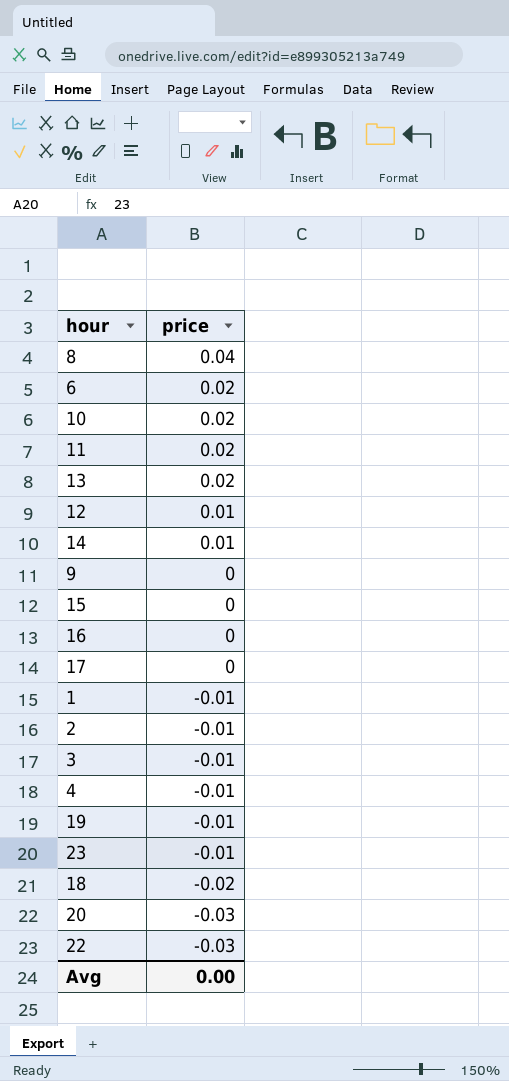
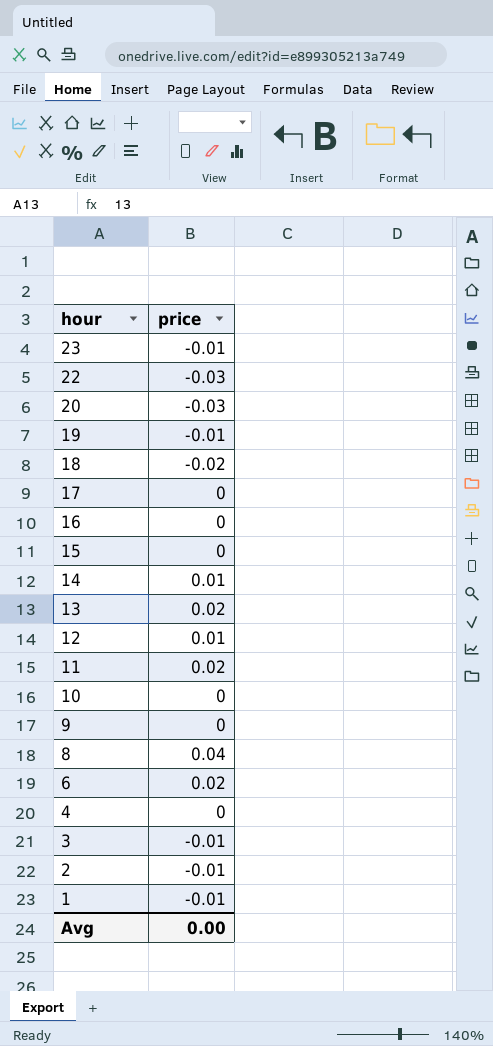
row order: price descending -> hour descending
10 | price: 0.02 -> 0
4 | price: -0.01 -> 0

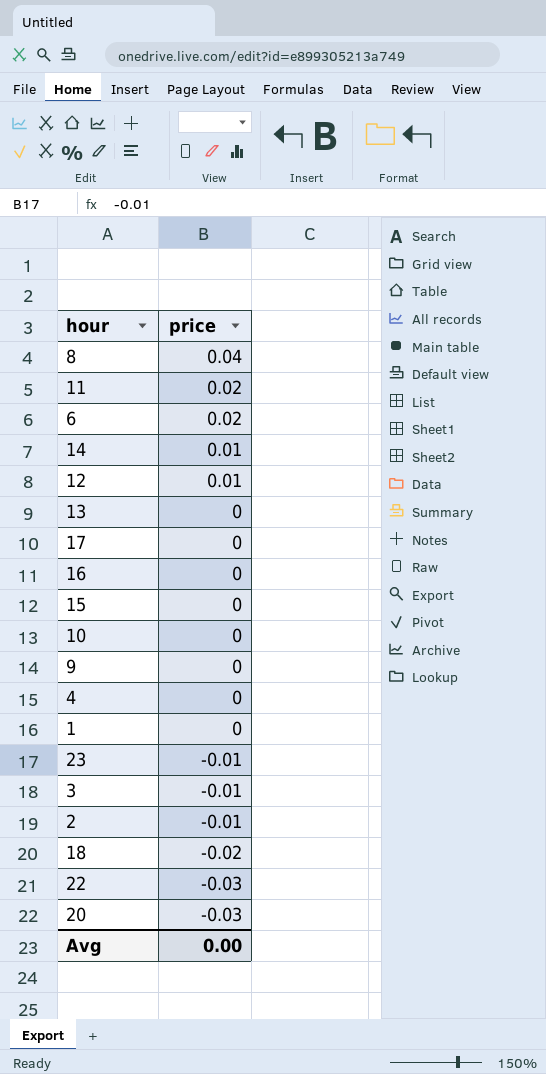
row order: hour descending -> price descending
row 19: -0.01 -> none
13 | price: 0.02 -> 0
1 | price: -0.01 -> 0

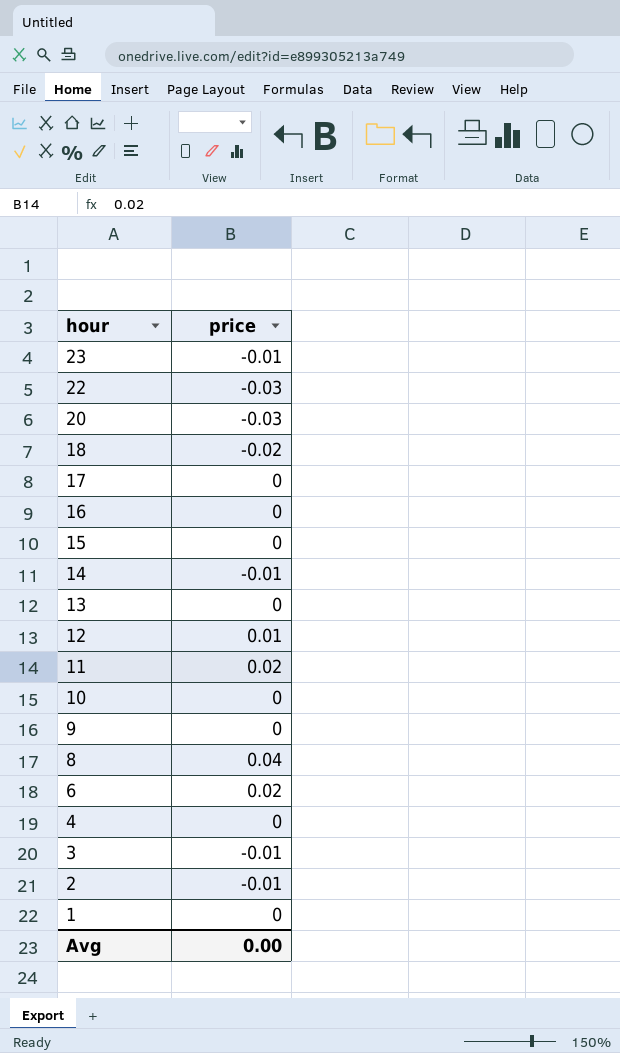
row order: price descending -> hour descending
14 | price: 0.01 -> -0.01

